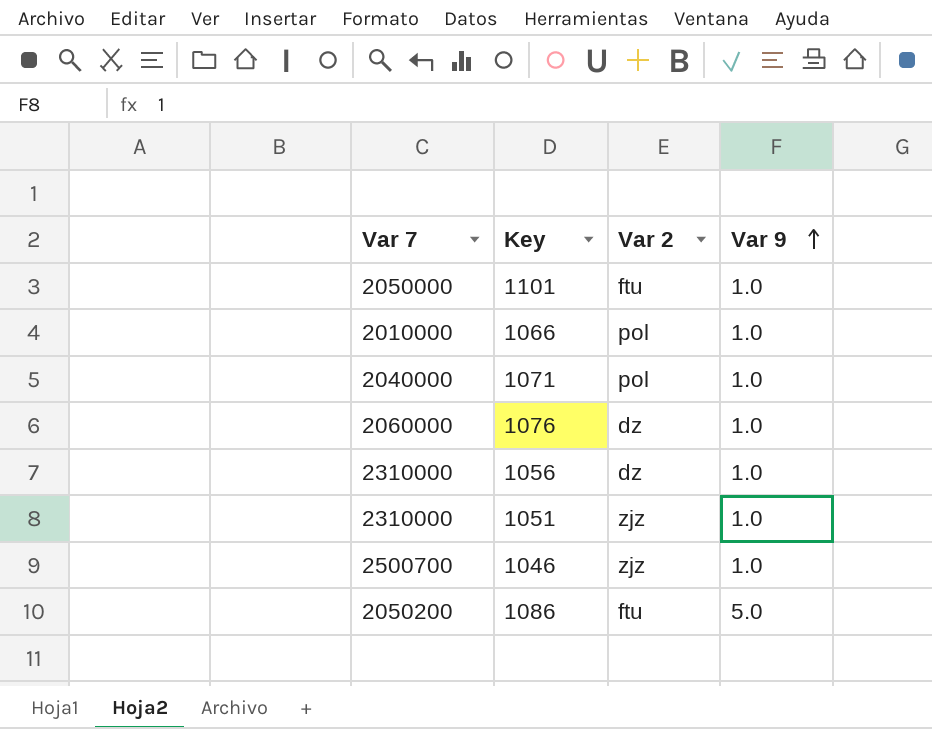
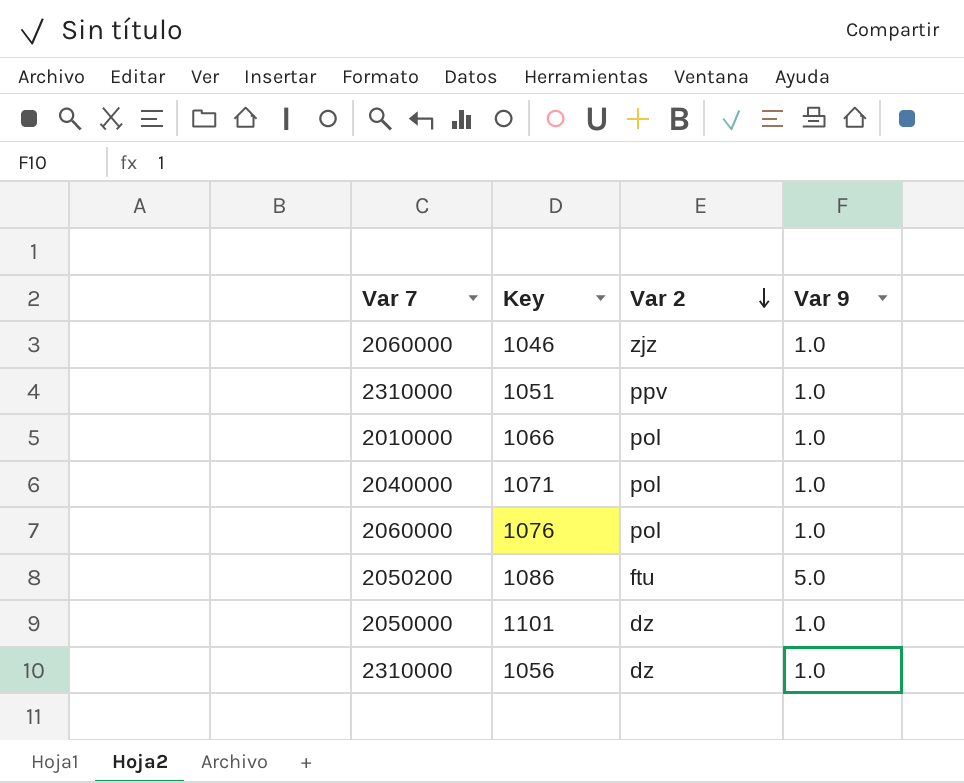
row order: Var 9 ascending -> Var 2 descending
1046 | Var 7: 2500700 -> 2060000
1051 | Var 2: zjz -> ppv
1076 | Var 2: dz -> pol
1101 | Var 2: ftu -> dz

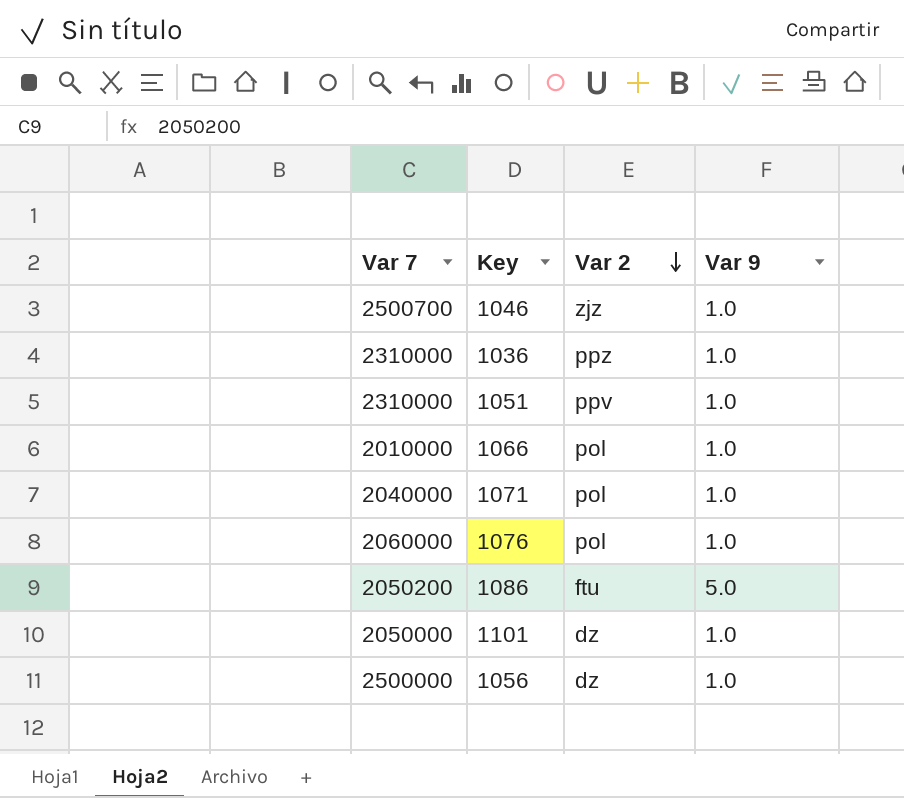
1046 | Var 7: 2060000 -> 2500700
row 1036: none -> 2310000 | ppz | 1.0
1056 | Var 7: 2310000 -> 2500000

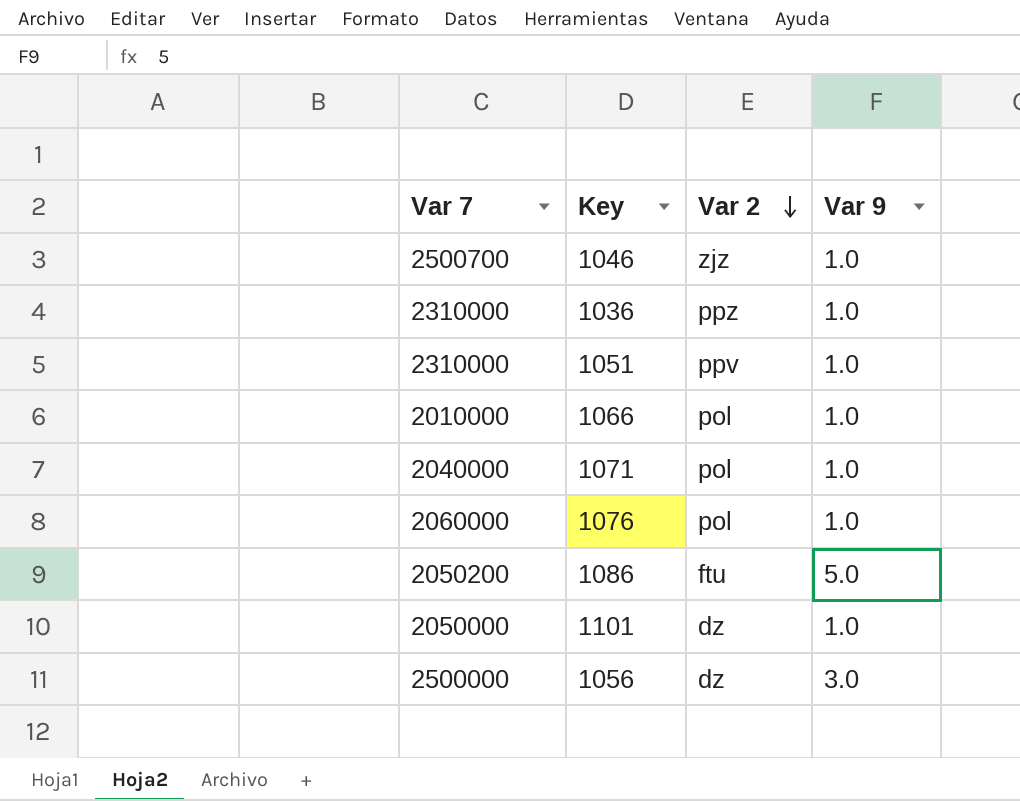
1056 | Var 9: 1.0 -> 3.0

